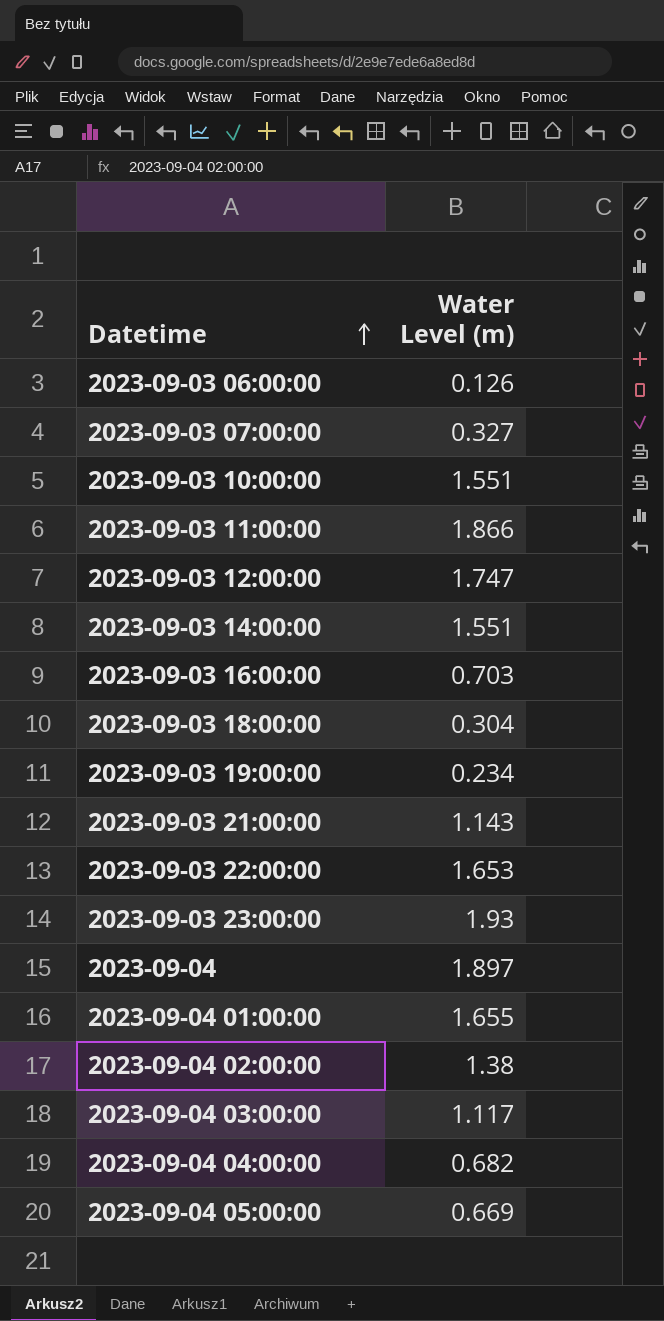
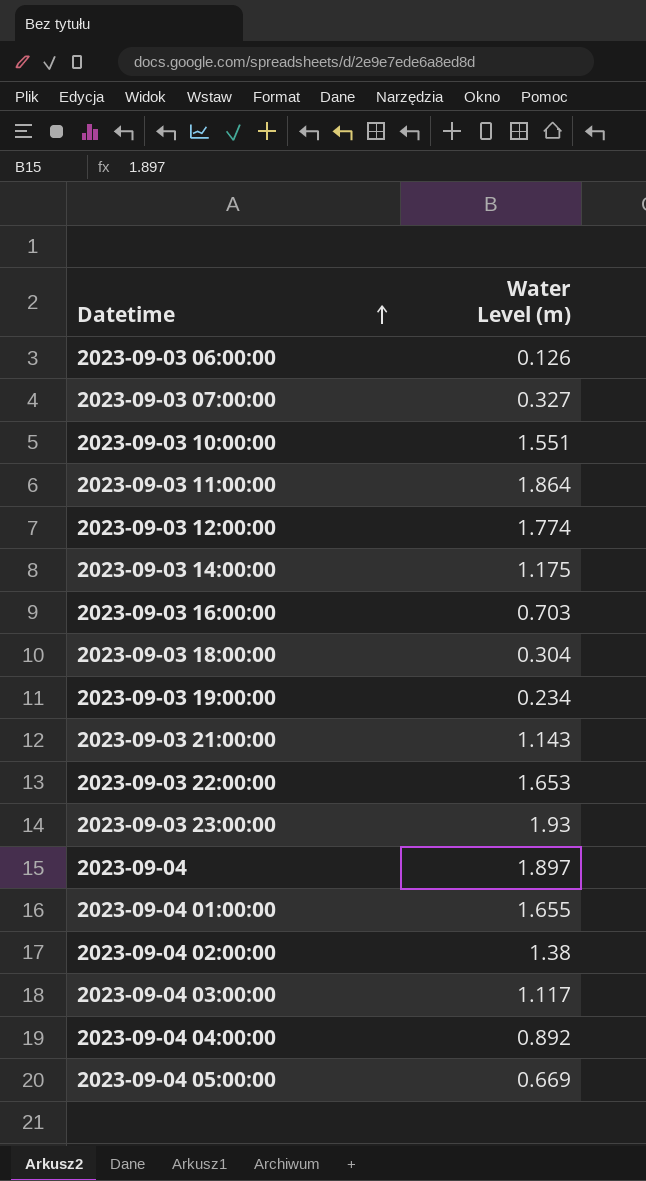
2023-09-03 11:00:00 | Water Level (m): 1.866 -> 1.864
2023-09-03 12:00:00 | Water Level (m): 1.747 -> 1.774
2023-09-03 14:00:00 | Water Level (m): 1.551 -> 1.175
2023-09-04 04:00:00 | Water Level (m): 0.682 -> 0.892

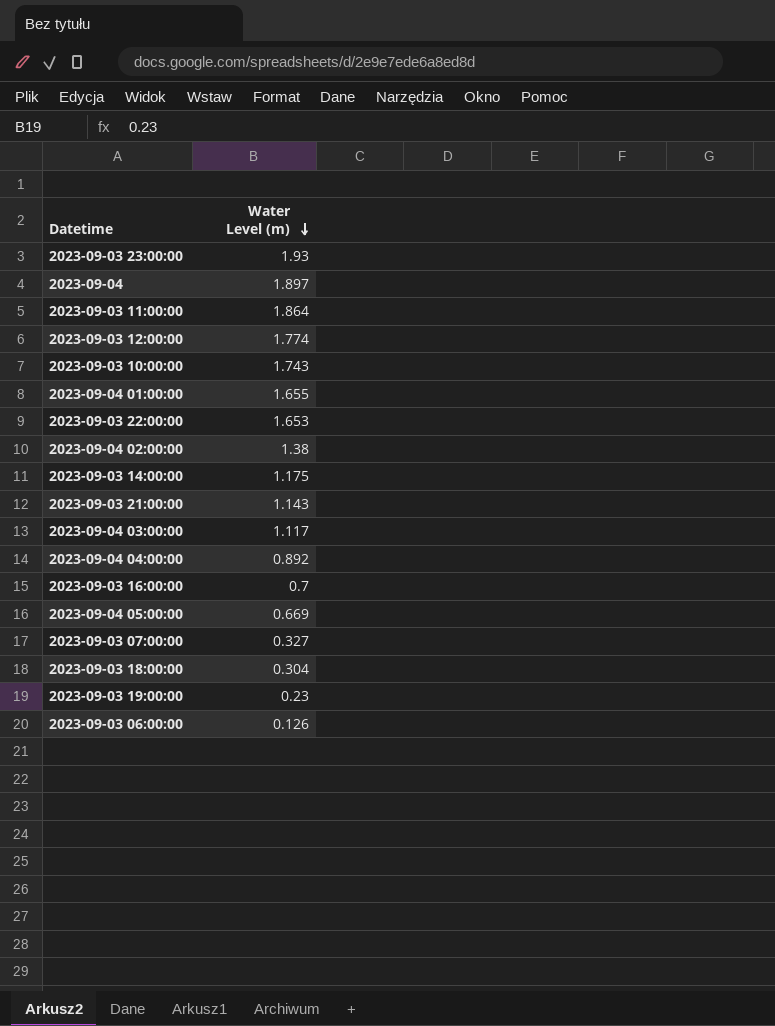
row order: Datetime ascending -> Water Level (m) descending
2023-09-03 10:00:00 | Water Level (m): 1.551 -> 1.743
2023-09-03 16:00:00 | Water Level (m): 0.703 -> 0.7
2023-09-03 19:00:00 | Water Level (m): 0.234 -> 0.23

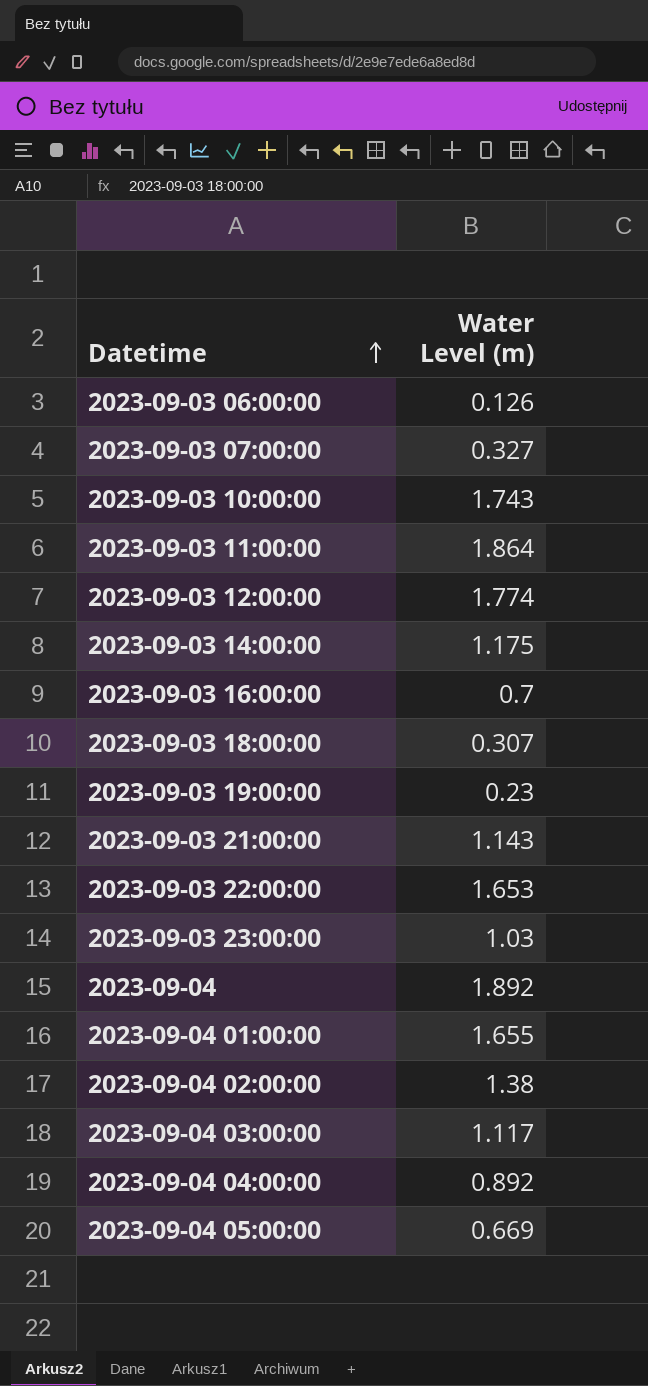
row order: Water Level (m) descending -> Datetime ascending
2023-09-03 18:00:00 | Water Level (m): 0.304 -> 0.307
2023-09-03 23:00:00 | Water Level (m): 1.93 -> 1.03
2023-09-04 | Water Level (m): 1.897 -> 1.892

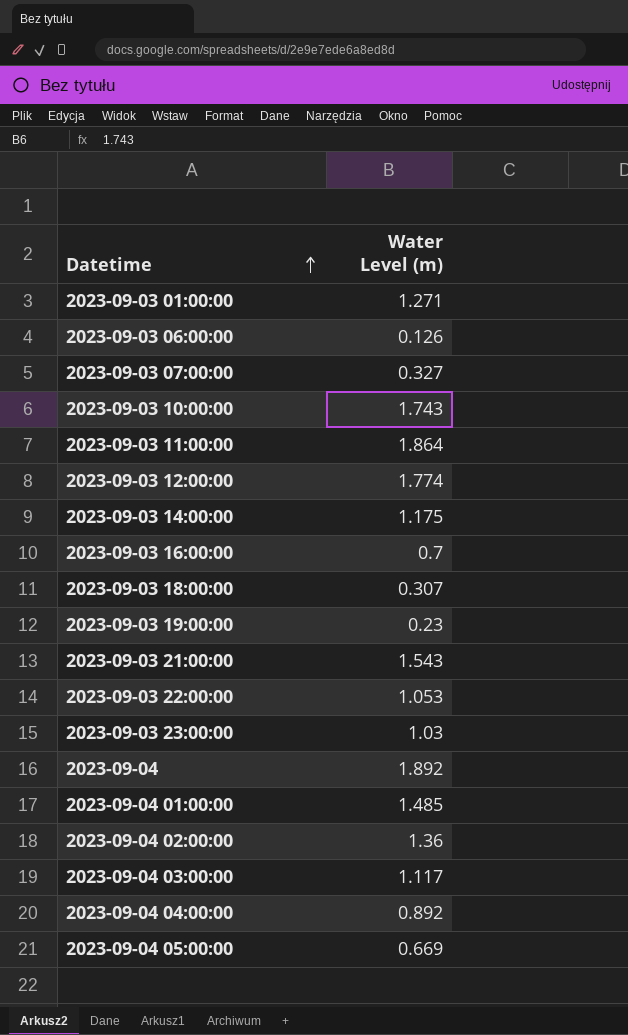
row 2023-09-03 01:00:00: none -> 1.271
2023-09-03 21:00:00 | Water Level (m): 1.143 -> 1.543
2023-09-03 22:00:00 | Water Level (m): 1.653 -> 1.053
2023-09-04 01:00:00 | Water Level (m): 1.655 -> 1.485
2023-09-04 02:00:00 | Water Level (m): 1.38 -> 1.36

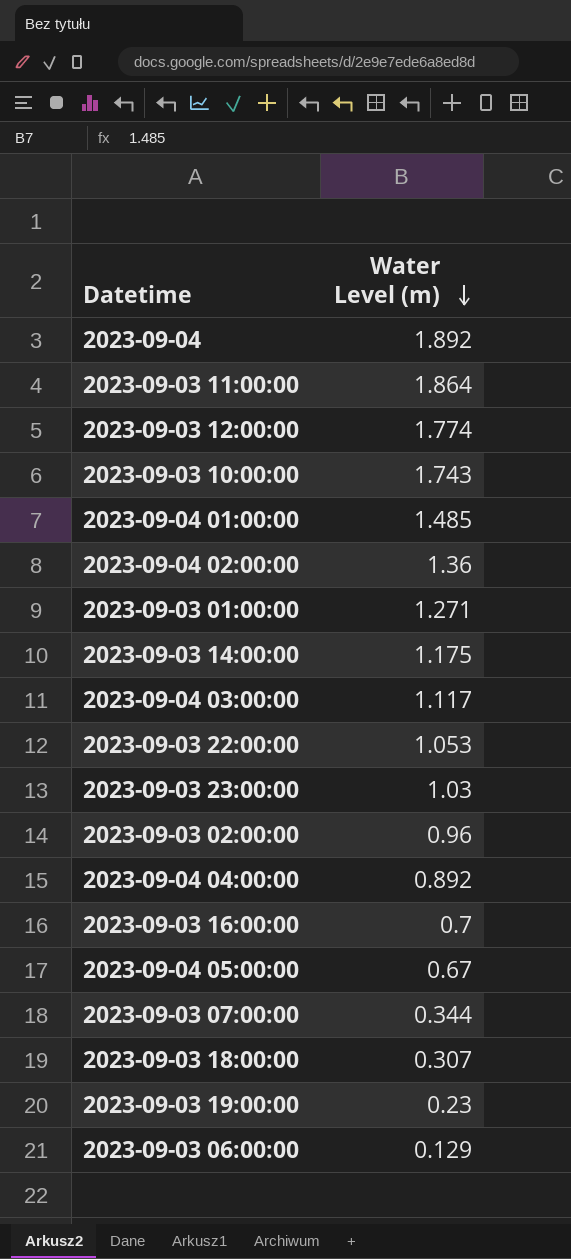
row order: Datetime ascending -> Water Level (m) descending
row 2023-09-03 21:00:00: 1.543 -> none
row 2023-09-03 02:00:00: none -> 0.96
2023-09-04 05:00:00 | Water Level (m): 0.669 -> 0.67
2023-09-03 07:00:00 | Water Level (m): 0.327 -> 0.344
2023-09-03 06:00:00 | Water Level (m): 0.126 -> 0.129

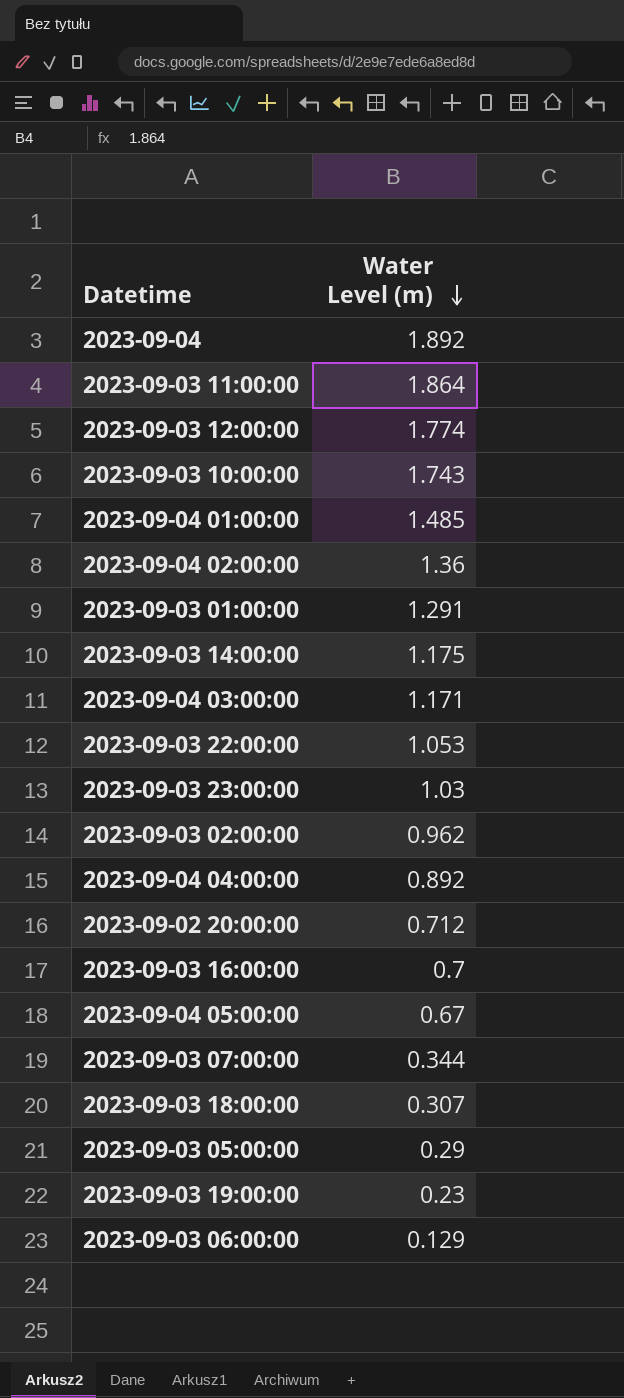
2023-09-03 01:00:00 | Water Level (m): 1.271 -> 1.291
2023-09-04 03:00:00 | Water Level (m): 1.117 -> 1.171
2023-09-03 02:00:00 | Water Level (m): 0.96 -> 0.962
row 2023-09-02 20:00:00: none -> 0.712
row 2023-09-03 05:00:00: none -> 0.29

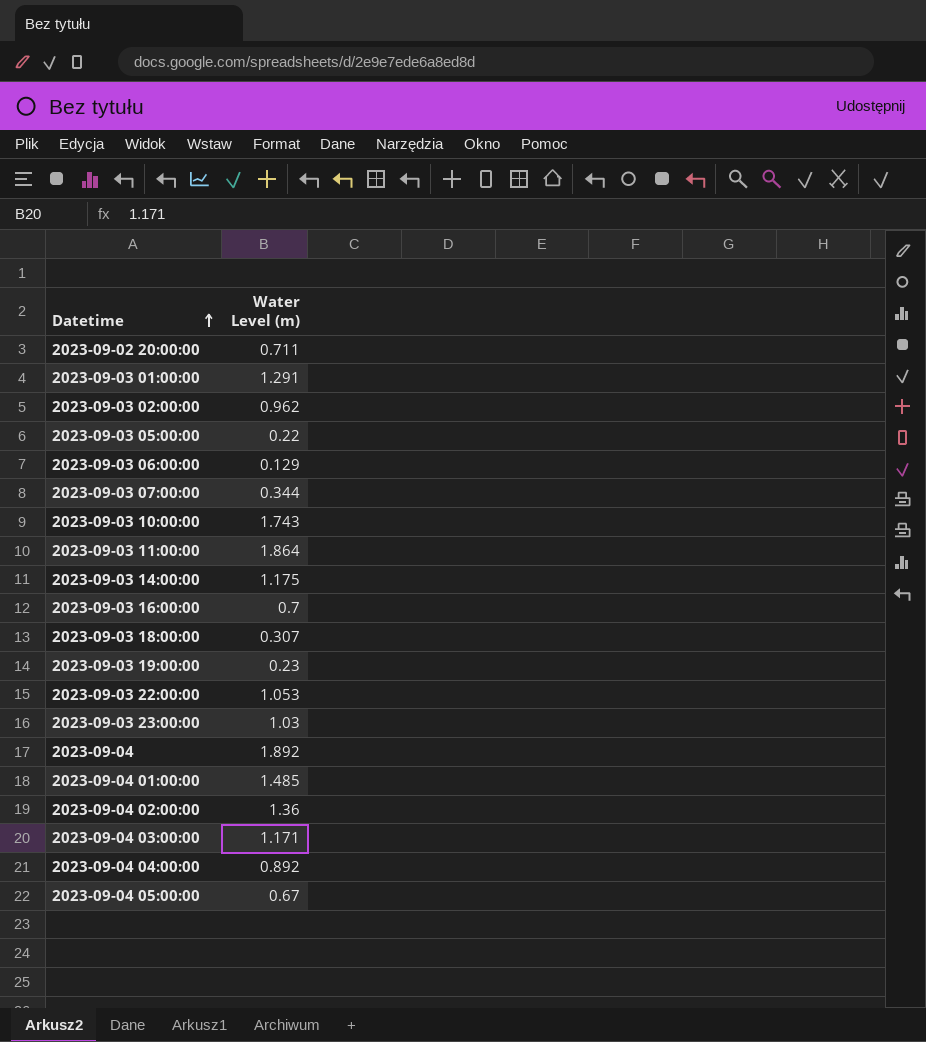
row order: Water Level (m) descending -> Datetime ascending
row 2023-09-03 12:00:00: 1.774 -> none
2023-09-02 20:00:00 | Water Level (m): 0.712 -> 0.711
2023-09-03 05:00:00 | Water Level (m): 0.29 -> 0.22

